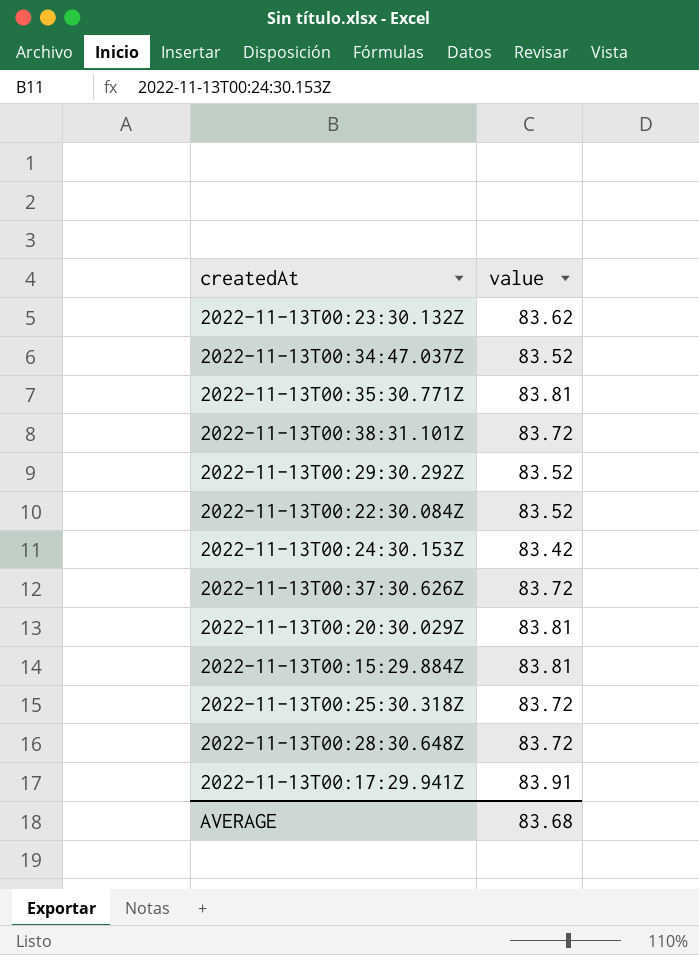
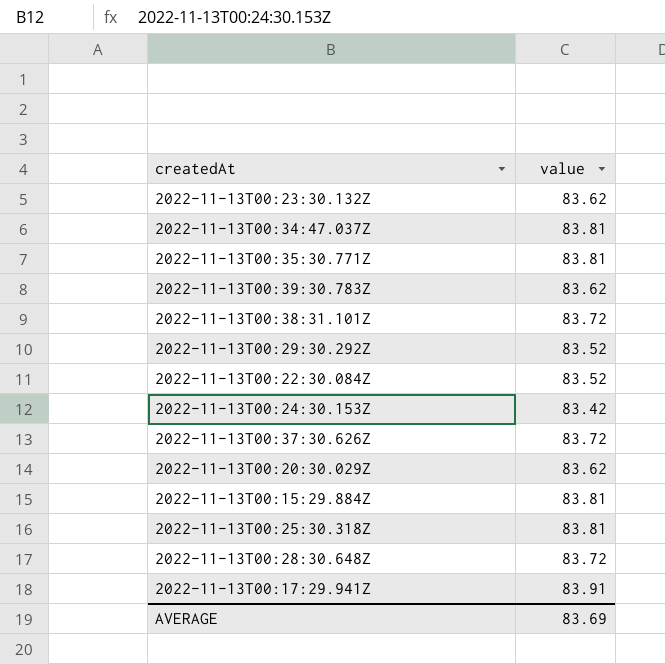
2022-11-13T00:34:47.037Z | value: 83.52 -> 83.81
row 2022-11-13T00:39:30.783Z: none -> 83.62
2022-11-13T00:20:30.029Z | value: 83.81 -> 83.62
2022-11-13T00:25:30.318Z | value: 83.72 -> 83.81
AVERAGE | value: 83.68 -> 83.69

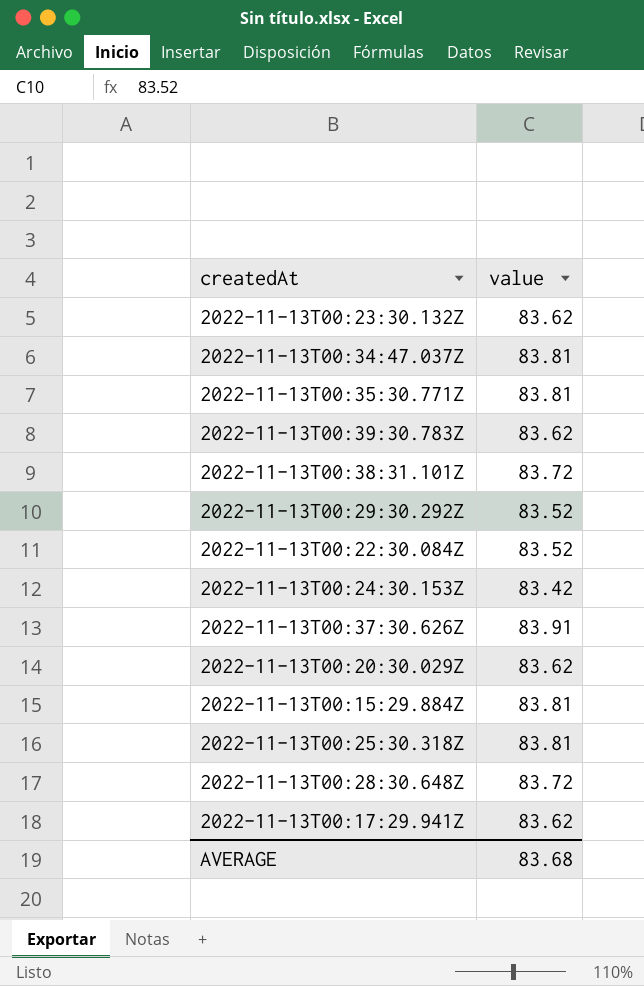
2022-11-13T00:37:30.626Z | value: 83.72 -> 83.91
2022-11-13T00:17:29.941Z | value: 83.91 -> 83.62
AVERAGE | value: 83.69 -> 83.68

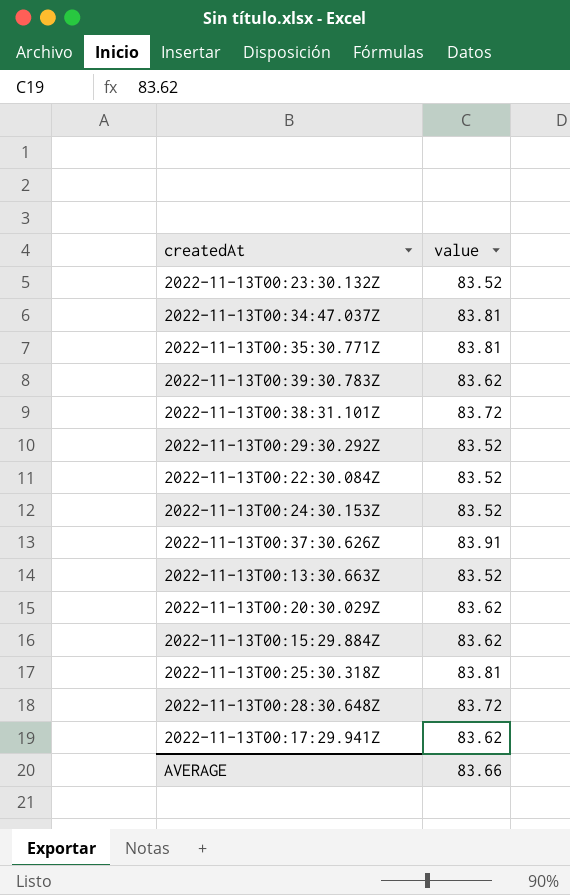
2022-11-13T00:23:30.132Z | value: 83.62 -> 83.52
2022-11-13T00:24:30.153Z | value: 83.42 -> 83.52
row 2022-11-13T00:13:30.663Z: none -> 83.52
2022-11-13T00:15:29.884Z | value: 83.81 -> 83.62
AVERAGE | value: 83.68 -> 83.66

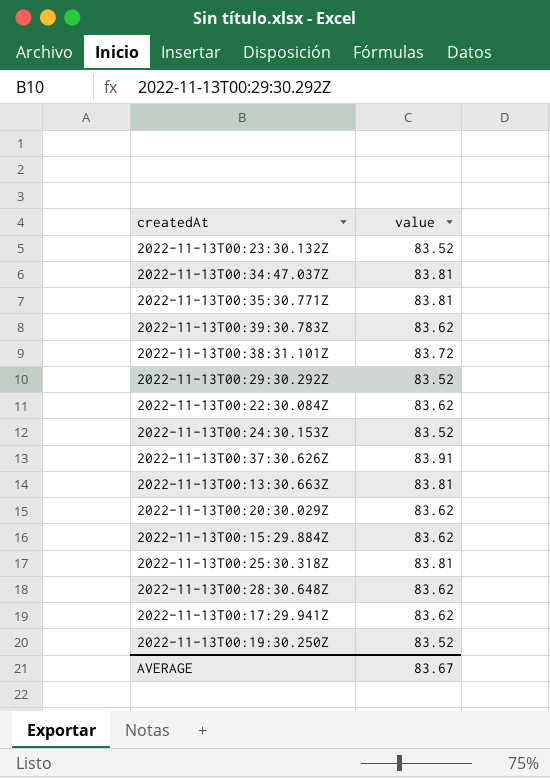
2022-11-13T00:22:30.084Z | value: 83.52 -> 83.62
2022-11-13T00:13:30.663Z | value: 83.52 -> 83.81
2022-11-13T00:28:30.648Z | value: 83.72 -> 83.62
row 2022-11-13T00:19:30.250Z: none -> 83.52
AVERAGE | value: 83.66 -> 83.67

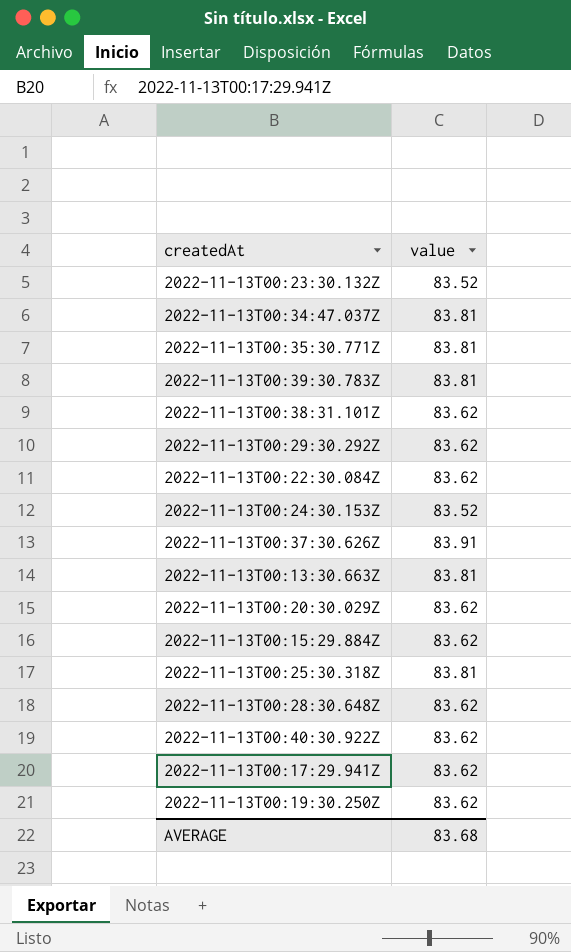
2022-11-13T00:39:30.783Z | value: 83.62 -> 83.81
2022-11-13T00:38:31.101Z | value: 83.72 -> 83.62
2022-11-13T00:29:30.292Z | value: 83.52 -> 83.62
row 2022-11-13T00:40:30.922Z: none -> 83.62
2022-11-13T00:19:30.250Z | value: 83.52 -> 83.62
AVERAGE | value: 83.67 -> 83.68

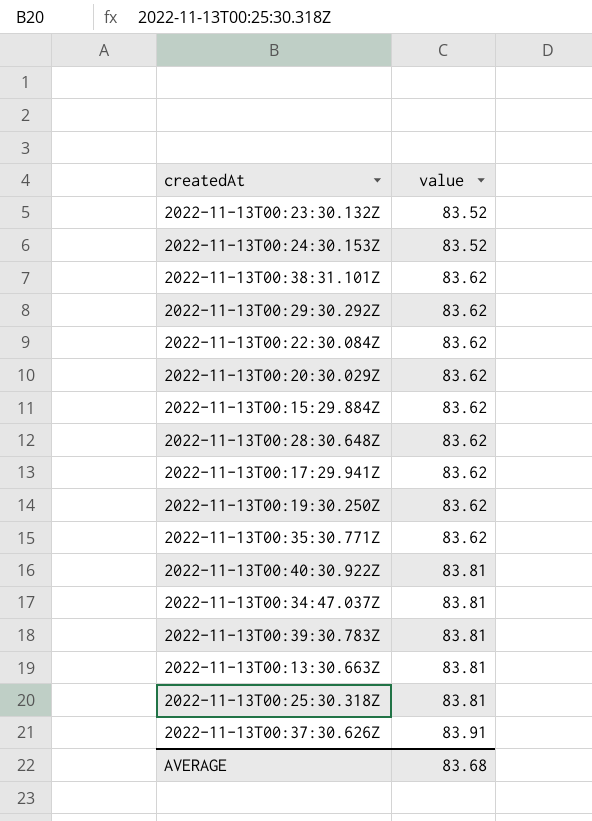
row order: none -> value ascending
2022-11-13T00:35:30.771Z | value: 83.81 -> 83.62
2022-11-13T00:40:30.922Z | value: 83.62 -> 83.81

